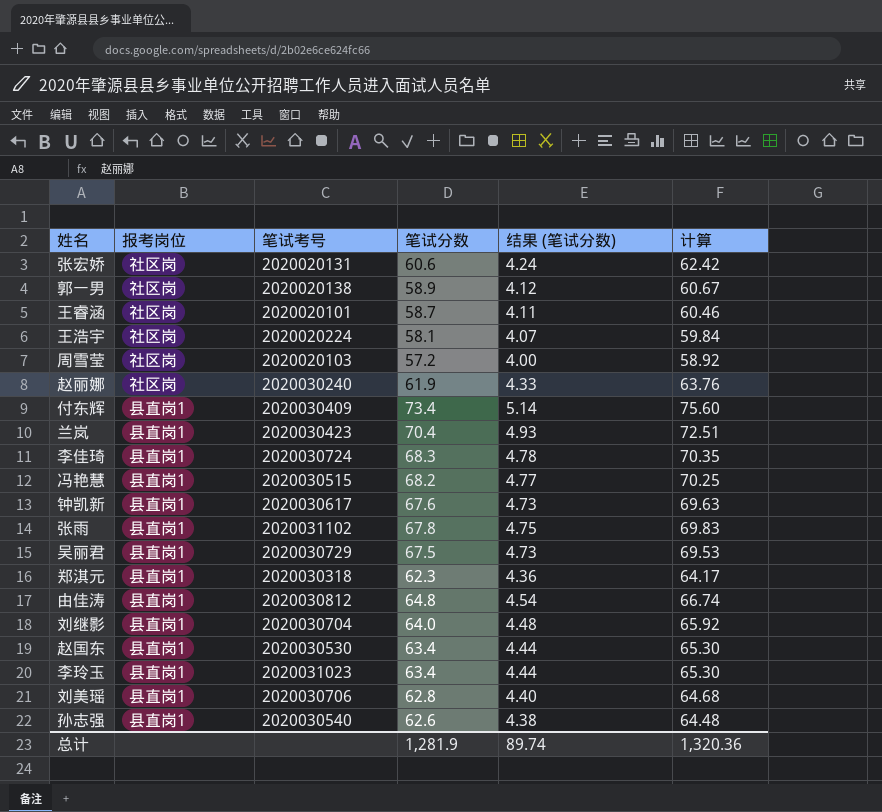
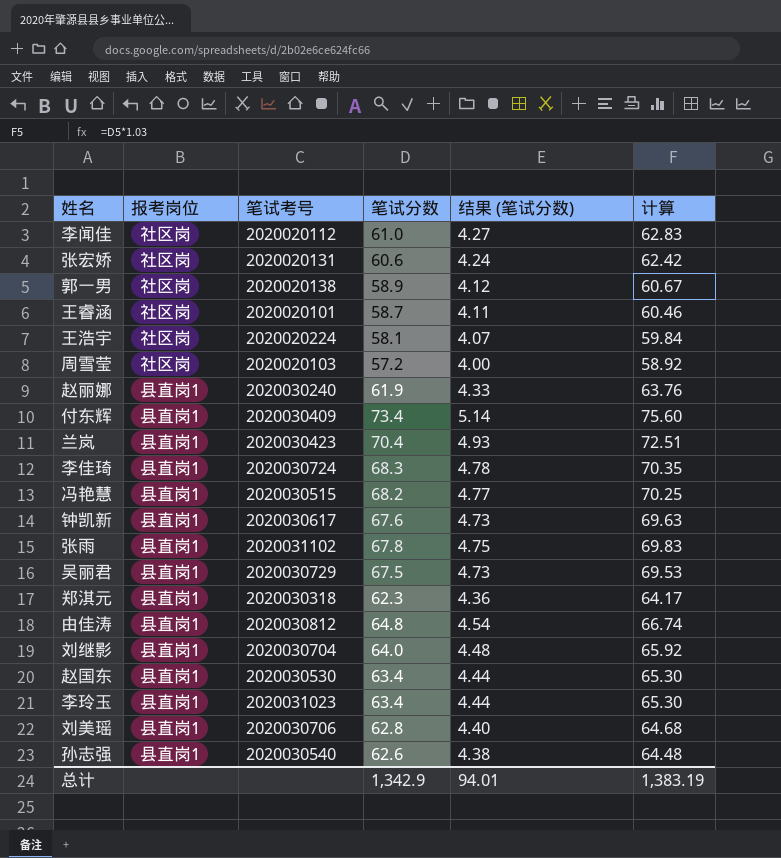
row 李闻佳: none -> 社区岗 | 2020020112 | 61.0 | 4.27 | 62.83
赵丽娜 | 报考岗位: 社区岗 -> 县直岗1
总计 | 笔试分数: 1,281.9 -> 1,342.9
总计 | 结果 (笔试分数): 89.74 -> 94.01
总计 | 计算: 1,320.36 -> 1,383.19

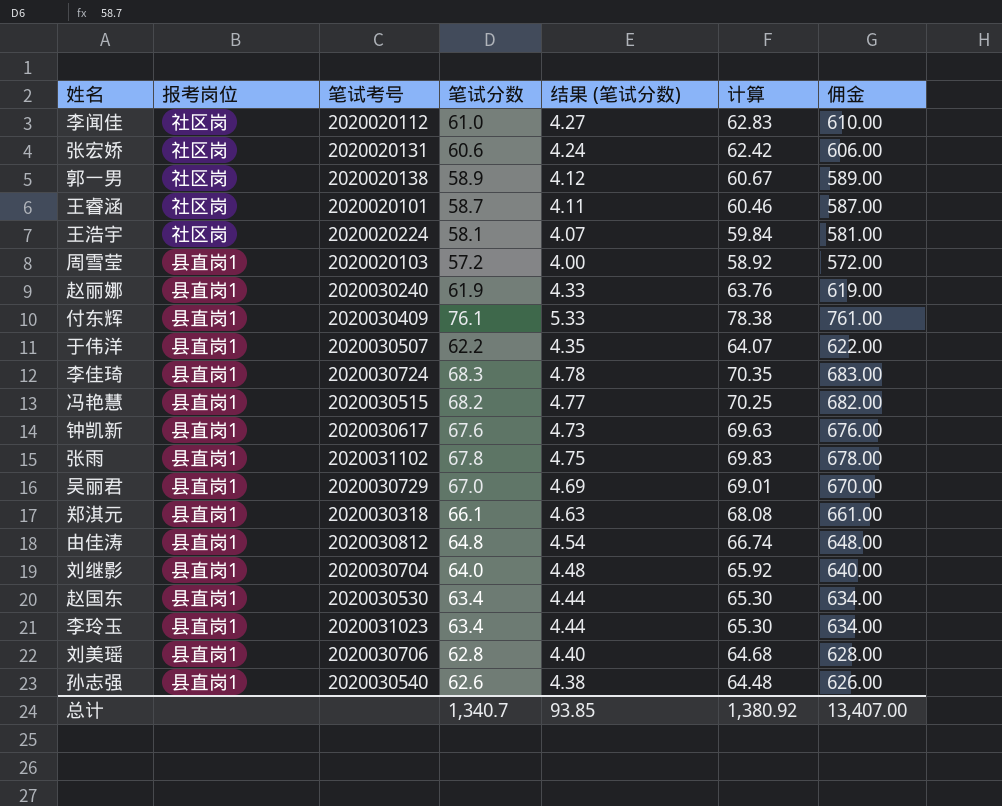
column 佣金 | formula: none -> [笔试分数] * 10
row 兰岚: 县直岗1 | 2020030423 | 70.4 | 4.93 | 72.51 -> none
周雪莹 | 报考岗位: 社区岗 -> 县直岗1
付东辉 | 笔试分数: 73.4 -> 76.1
付东辉 | 结果 (笔试分数): 5.14 -> 5.33
付东辉 | 计算: 75.60 -> 78.38
row 于伟洋: none -> 县直岗1 | 2020030507 | 62.2 | 4.35 | 64.07 | 622.00
吴丽君 | 笔试分数: 67.5 -> 67.0
吴丽君 | 结果 (笔试分数): 4.73 -> 4.69
吴丽君 | 计算: 69.53 -> 69.01
郑淇元 | 笔试分数: 62.3 -> 66.1
郑淇元 | 结果 (笔试分数): 4.36 -> 4.63
郑淇元 | 计算: 64.17 -> 68.08
总计 | 笔试分数: 1,342.9 -> 1,340.7
总计 | 结果 (笔试分数): 94.01 -> 93.85
总计 | 计算: 1,383.19 -> 1,380.92

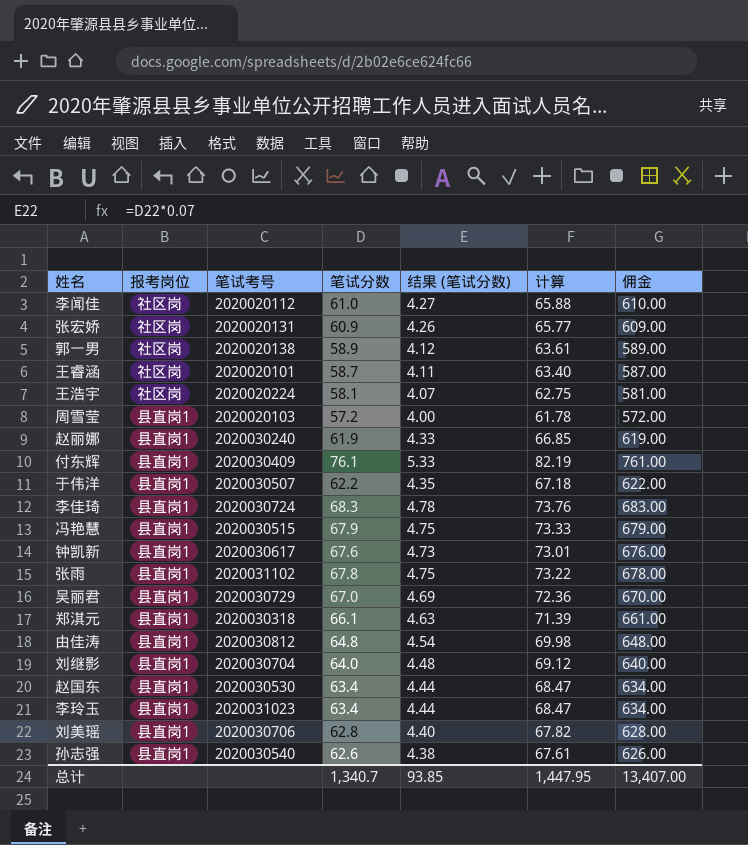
column 计算 | formula: [笔试分数] * 1.03 -> [笔试分数] * 1.08
张宏娇 | 笔试分数: 60.6 -> 60.9
张宏娇 | 结果 (笔试分数): 4.24 -> 4.26
张宏娇 | 佣金: 606.00 -> 609.00
冯艳慧 | 笔试分数: 68.2 -> 67.9
冯艳慧 | 结果 (笔试分数): 4.77 -> 4.75
冯艳慧 | 佣金: 682.00 -> 679.00
总计 | 计算: 1,380.92 -> 1,447.95

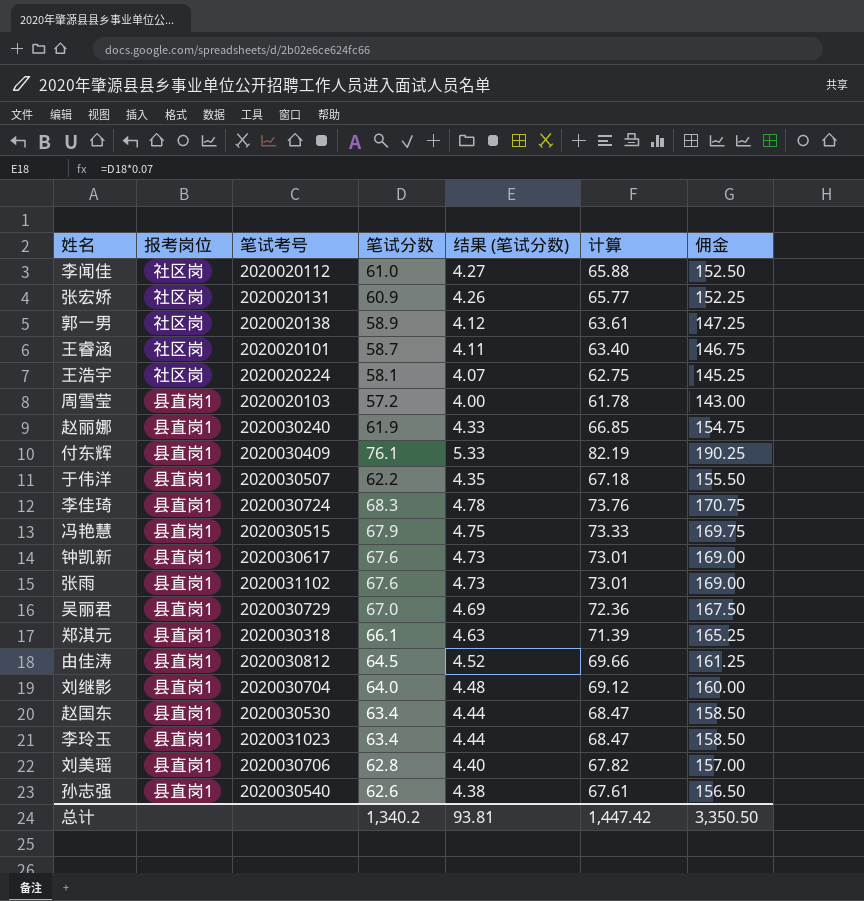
column 佣金 | formula: [笔试分数] * 10 -> [笔试分数] * 2.5
张雨 | 笔试分数: 67.8 -> 67.6
张雨 | 结果 (笔试分数): 4.75 -> 4.73
张雨 | 计算: 73.22 -> 73.01
由佳涛 | 笔试分数: 64.8 -> 64.5
由佳涛 | 结果 (笔试分数): 4.54 -> 4.52
由佳涛 | 计算: 69.98 -> 69.66
总计 | 笔试分数: 1,340.7 -> 1,340.2
总计 | 结果 (笔试分数): 93.85 -> 93.81
总计 | 计算: 1,447.95 -> 1,447.42
总计 | 佣金: 13,407.00 -> 3,350.50

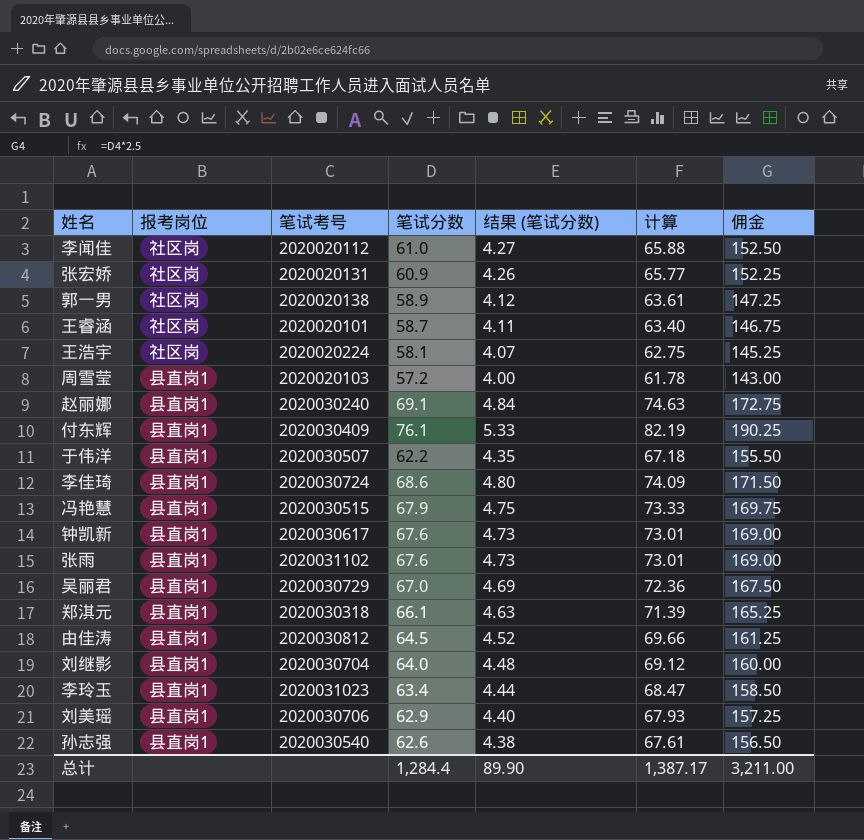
row 赵国东: 县直岗1 | 2020030530 | 63.4 | 4.44 | 68.47 | 158.50 -> none
赵丽娜 | 笔试分数: 61.9 -> 69.1
赵丽娜 | 结果 (笔试分数): 4.33 -> 4.84
赵丽娜 | 计算: 66.85 -> 74.63
赵丽娜 | 佣金: 154.75 -> 172.75
李佳琦 | 笔试分数: 68.3 -> 68.6
李佳琦 | 结果 (笔试分数): 4.78 -> 4.80
李佳琦 | 计算: 73.76 -> 74.09
李佳琦 | 佣金: 170.75 -> 171.50
刘美瑶 | 笔试分数: 62.8 -> 62.9
刘美瑶 | 计算: 67.82 -> 67.93
刘美瑶 | 佣金: 157.00 -> 157.25
总计 | 笔试分数: 1,340.2 -> 1,284.4
总计 | 结果 (笔试分数): 93.81 -> 89.90
总计 | 计算: 1,447.42 -> 1,387.17
总计 | 佣金: 3,350.50 -> 3,211.00

